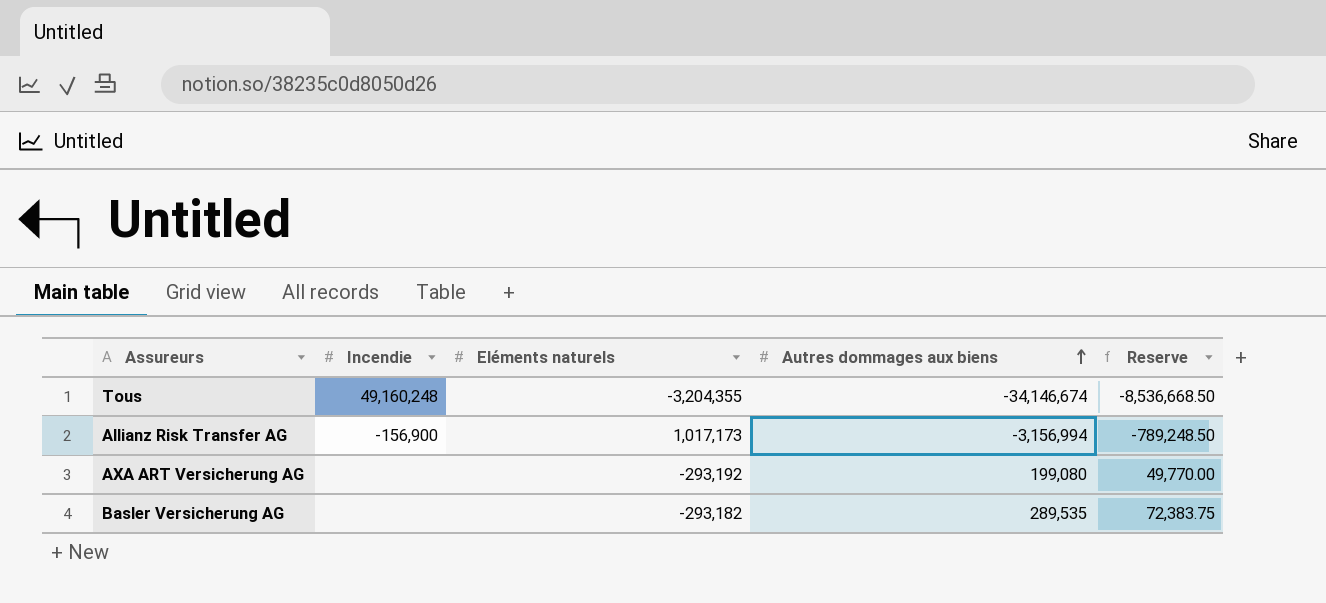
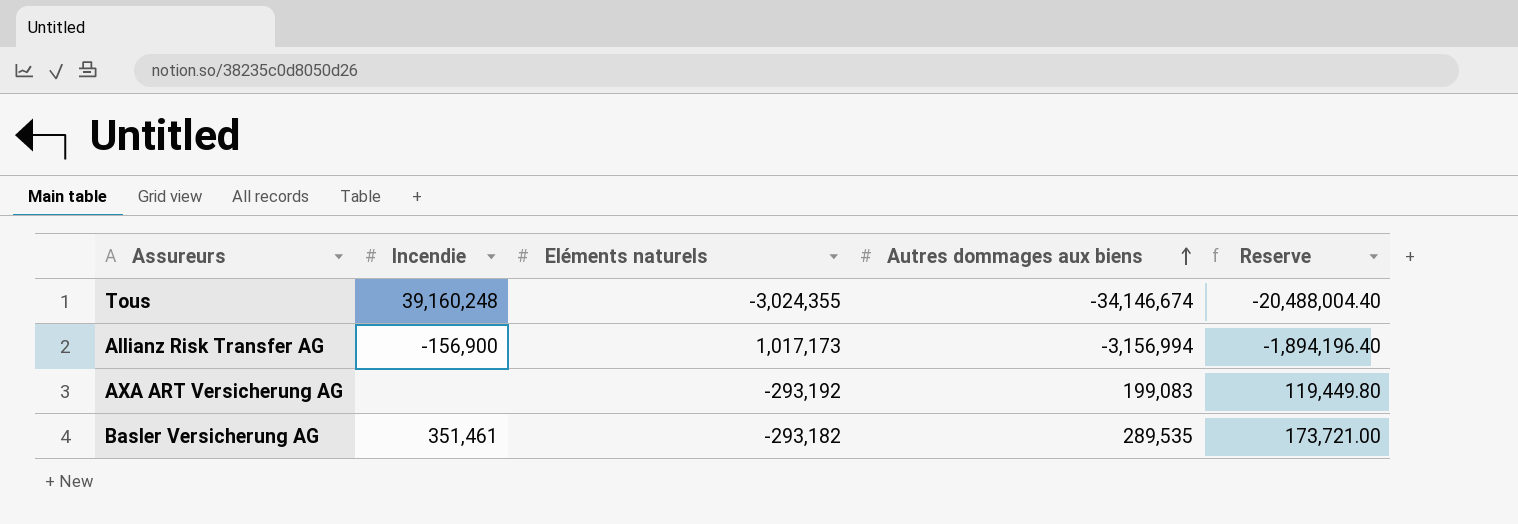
column Reserve | formula: [Autres dommages aux biens] * 0.25 -> [Autres dommages aux biens] * 0.6
Tous | Incendie: 49,160,248 -> 39,160,248
Tous | Eléments naturels: -3,204,355 -> -3,024,355
AXA ART Versicherung AG | Autres dommages aux biens: 199,080 -> 199,083
Basler Versicherung AG | Incendie: none -> 351,461

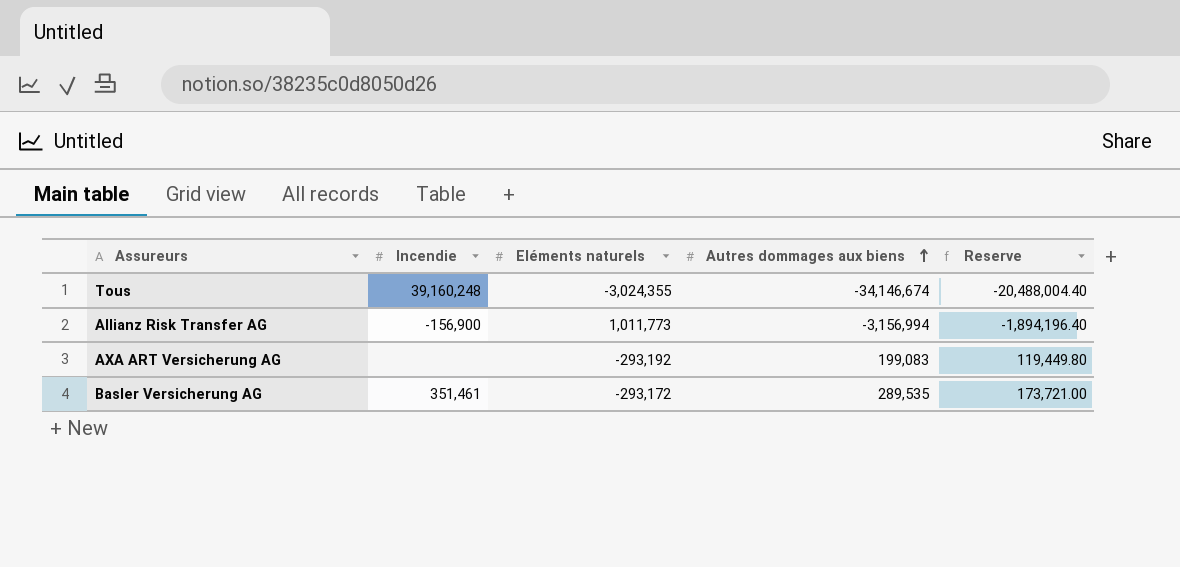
Allianz Risk Transfer AG | Eléments naturels: 1,017,173 -> 1,011,773
Basler Versicherung AG | Eléments naturels: -293,182 -> -293,172

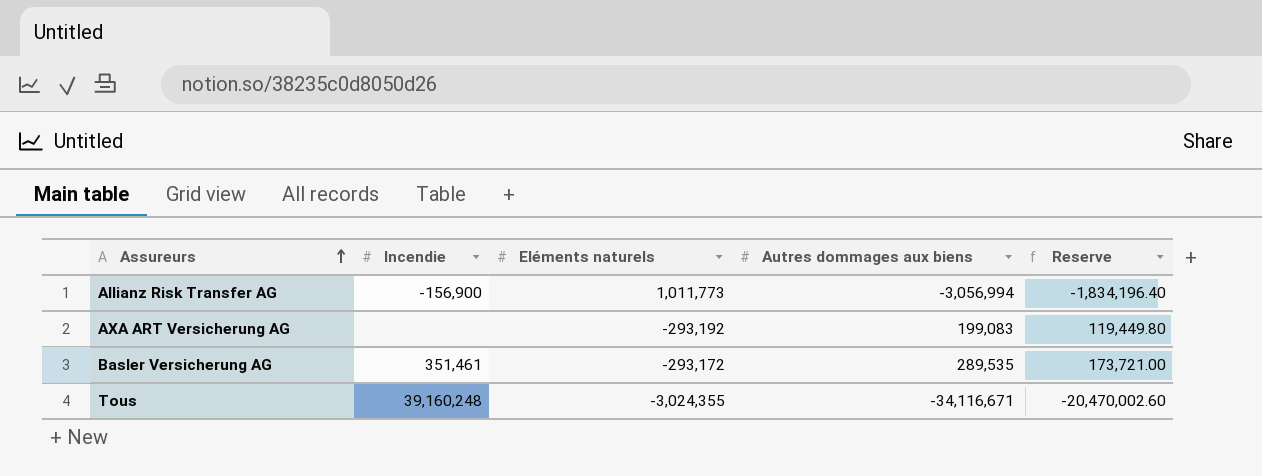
row order: Autres dommages aux biens ascending -> Assureurs ascending
Allianz Risk Transfer AG | Autres dommages aux biens: -3,156,994 -> -3,056,994
Allianz Risk Transfer AG | Reserve: -1,894,196.40 -> -1,834,196.40
Tous | Autres dommages aux biens: -34,146,674 -> -34,116,671
Tous | Reserve: -20,488,004.40 -> -20,470,002.60

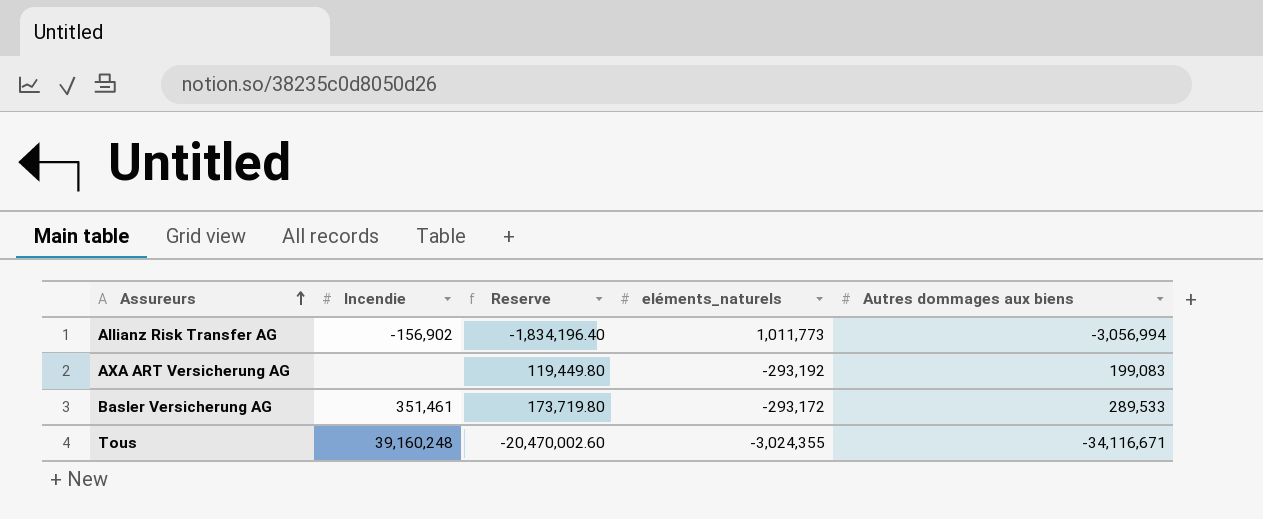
column Reserve | position: 5 -> 3
column name: Eléments naturels -> eléments_naturels
Allianz Risk Transfer AG | Incendie: -156,900 -> -156,902
Basler Versicherung AG | Reserve: 173,721.00 -> 173,719.80
Basler Versicherung AG | Autres dommages aux biens: 289,535 -> 289,533

